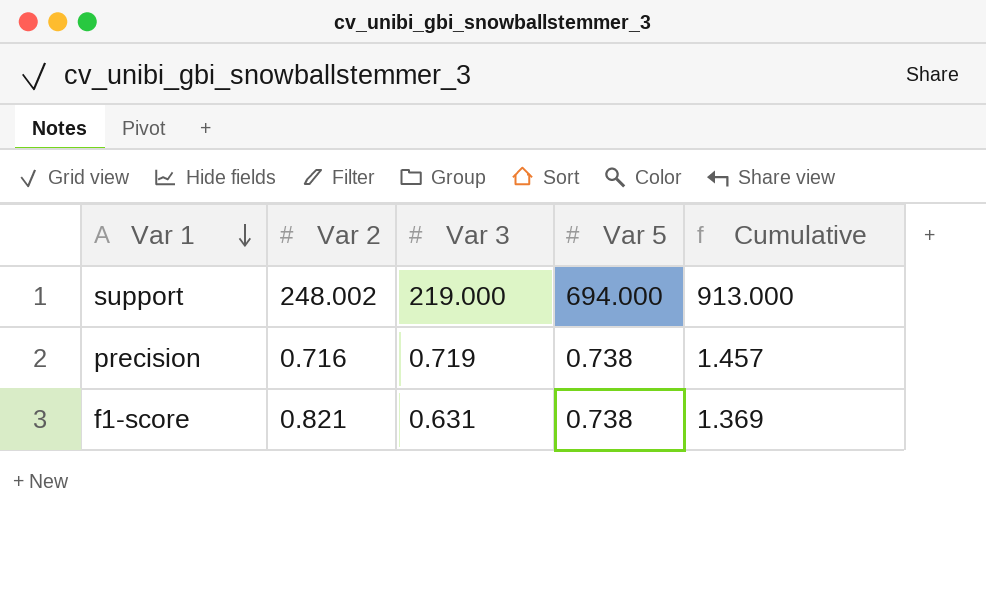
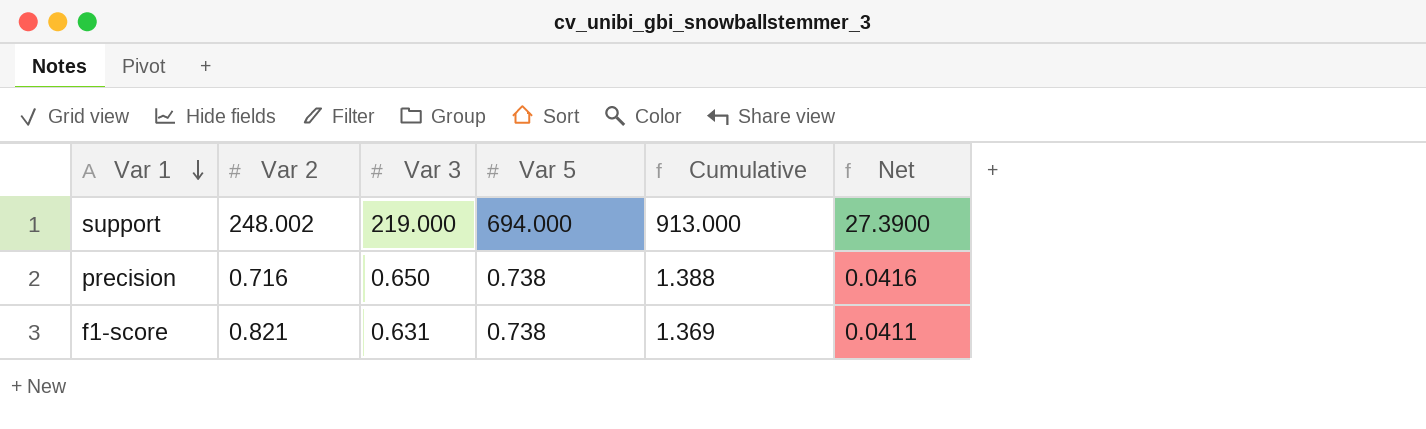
column Net | formula: none -> [Cumulative] * 0.03
precision | Var 3: 0.719 -> 0.650
precision | Cumulative: 1.457 -> 1.388

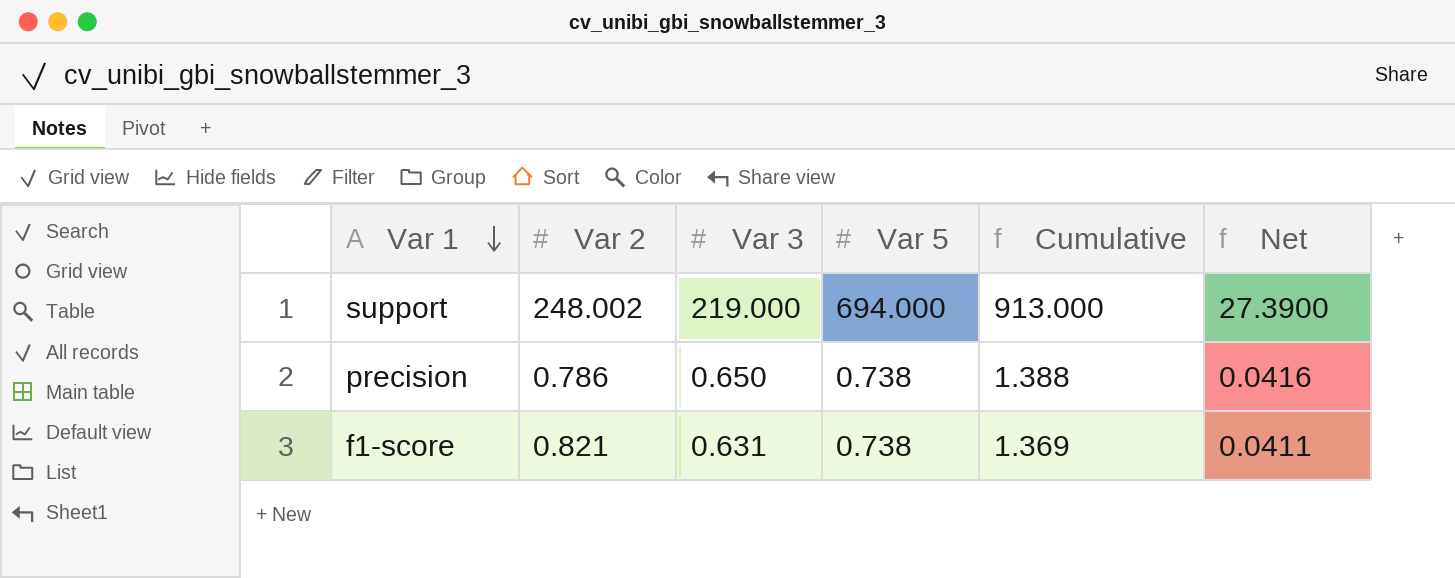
precision | Var 2: 0.716 -> 0.786

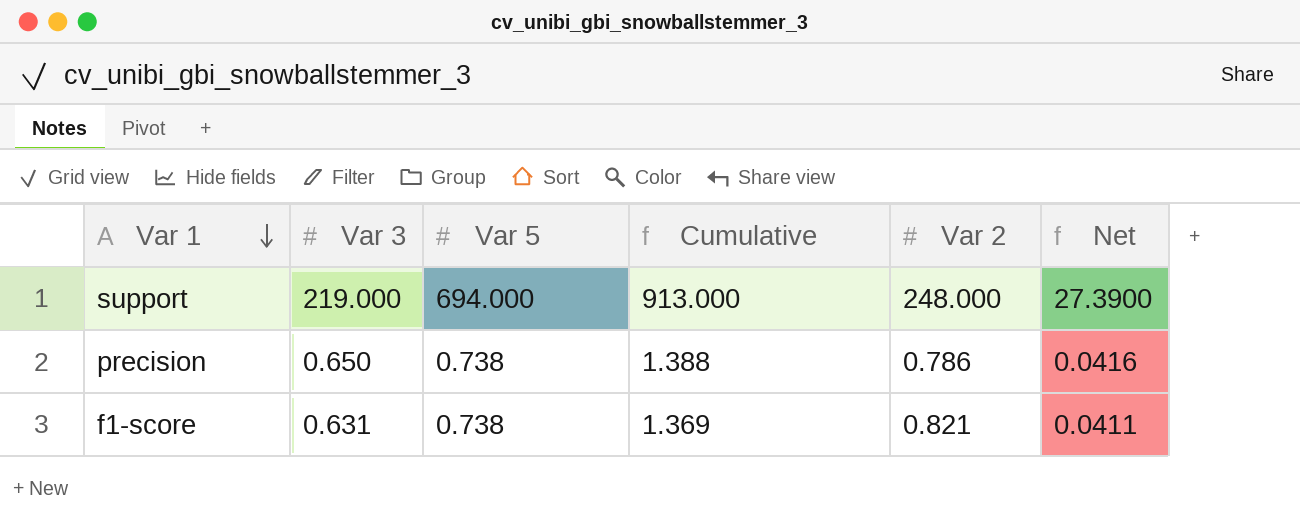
column Var 2 | position: 2 -> 5
support | Var 2: 248.002 -> 248.000

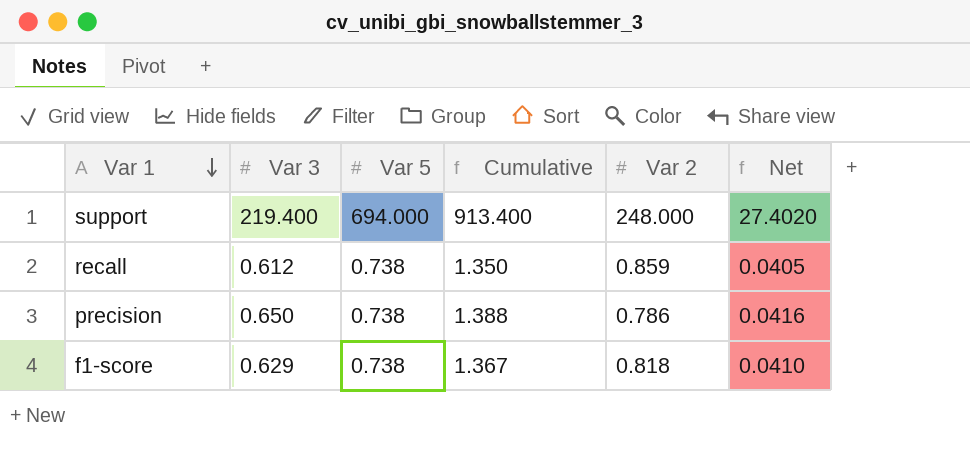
support | Var 3: 219.000 -> 219.400
support | Cumulative: 913.000 -> 913.400
support | Net: 27.3900 -> 27.4020
row recall: none -> 0.612 | 0.738 | 1.350 | 0.859 | 0.0405
f1-score | Var 3: 0.631 -> 0.629
f1-score | Cumulative: 1.369 -> 1.367
f1-score | Var 2: 0.821 -> 0.818
f1-score | Net: 0.0411 -> 0.0410

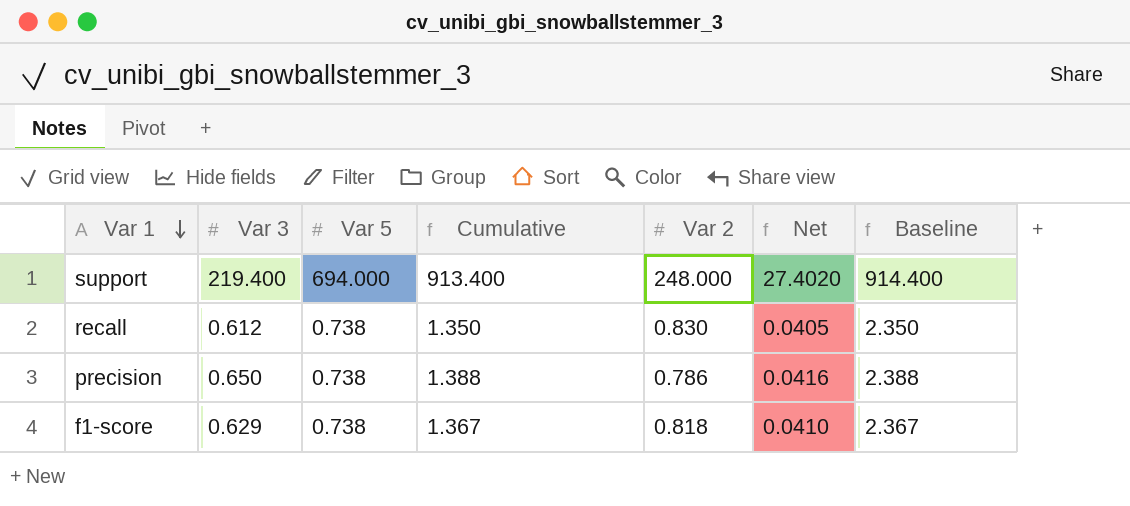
column Baseline | formula: none -> [Cumulative] + 1
recall | Var 2: 0.859 -> 0.830

